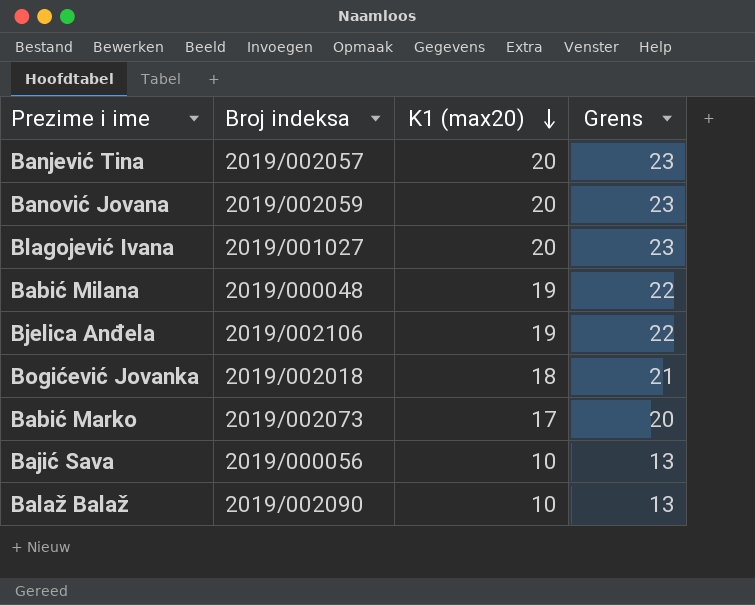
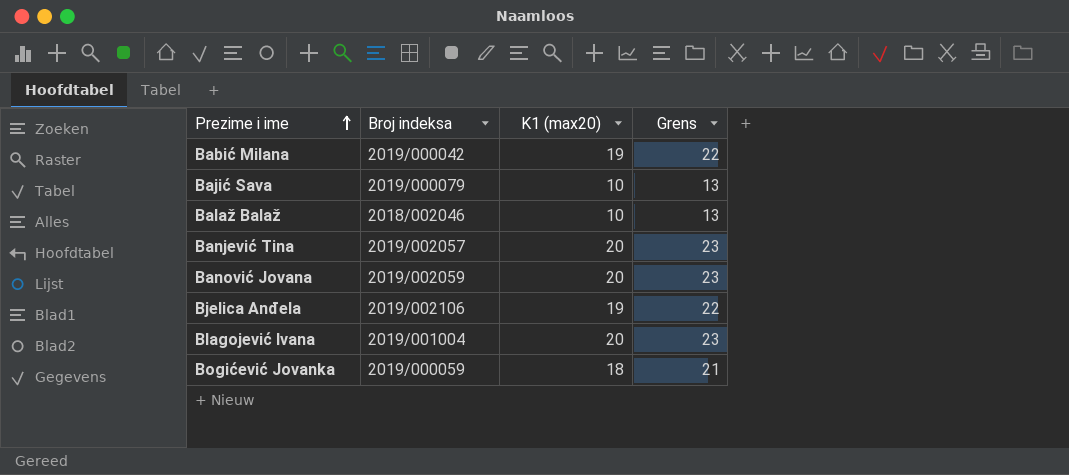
row order: K1 (max20) descending -> Prezime i ime ascending
row Babić Marko: 2019/002073 | 17 | 20 -> none
Babić Milana | Broj indeksa: 2019/000048 -> 2019/000042
Bajić Sava | Broj indeksa: 2019/000056 -> 2019/000079
Balaž Balaž | Broj indeksa: 2019/002090 -> 2018/002046
Blagojević Ivana | Broj indeksa: 2019/001027 -> 2019/001004
Bogićević Jovanka | Broj indeksa: 2019/002018 -> 2019/000059

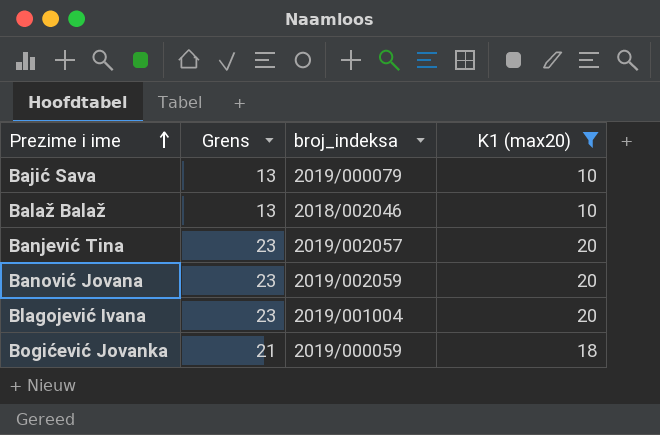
filter: none -> K1 (max20) != 19
column Grens | position: 4 -> 2
column name: Broj indeksa -> broj_indeksa

